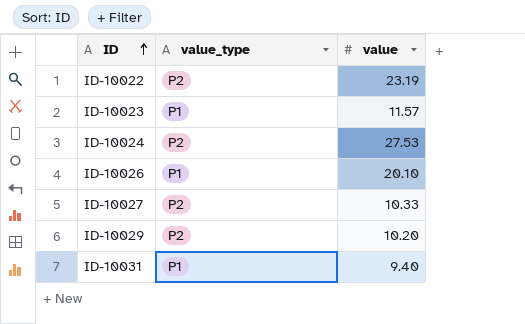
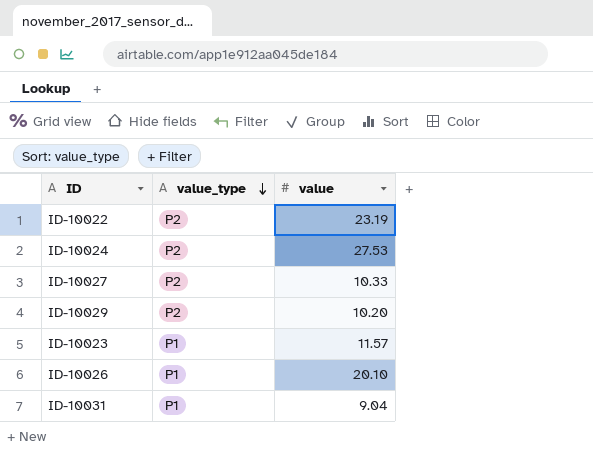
row order: ID ascending -> value_type descending
ID-10031 | value: 9.40 -> 9.04

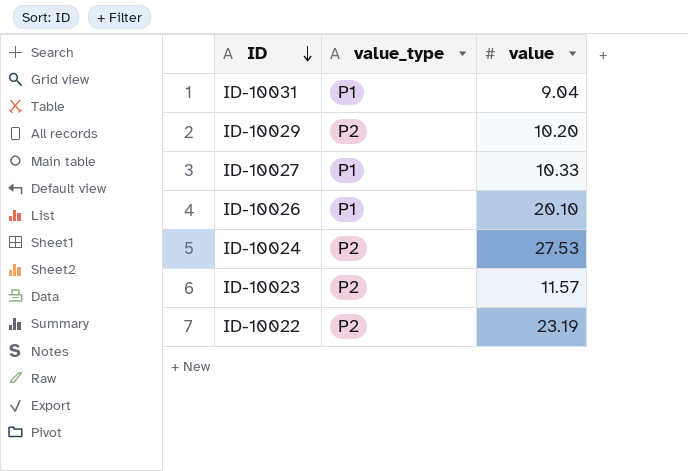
row order: value_type descending -> ID descending
ID-10027 | value_type: P2 -> P1
ID-10023 | value_type: P1 -> P2

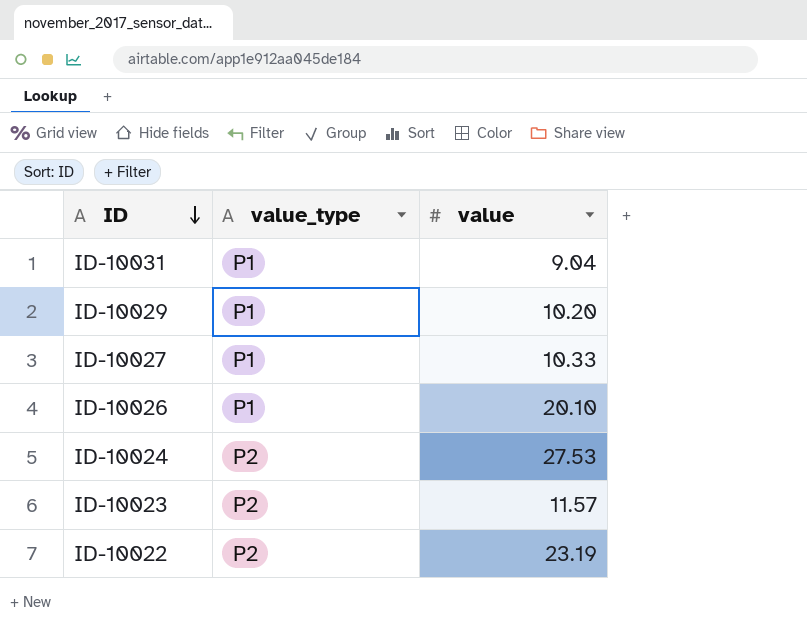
ID-10029 | value_type: P2 -> P1

